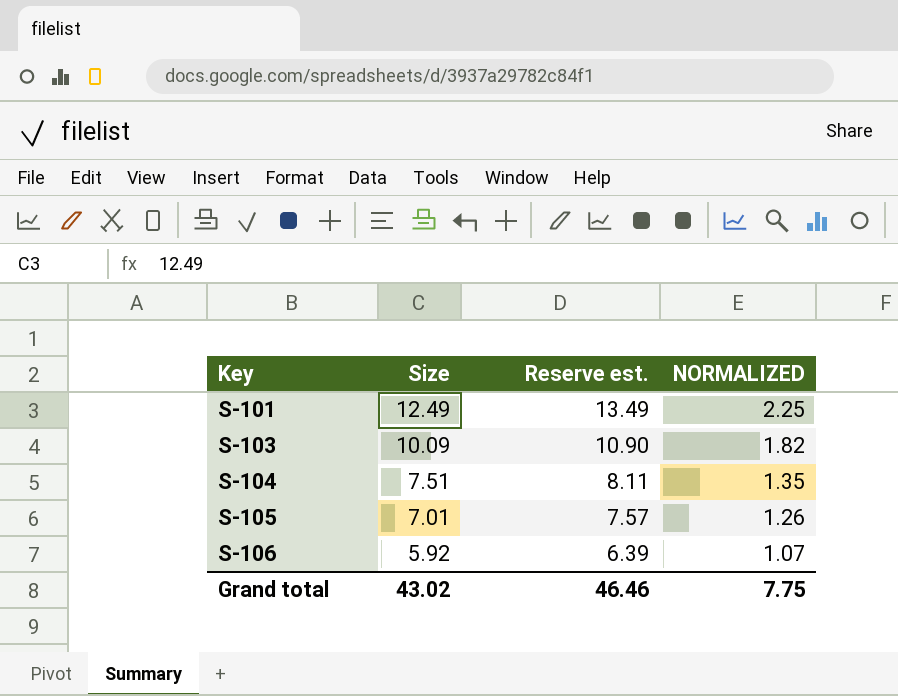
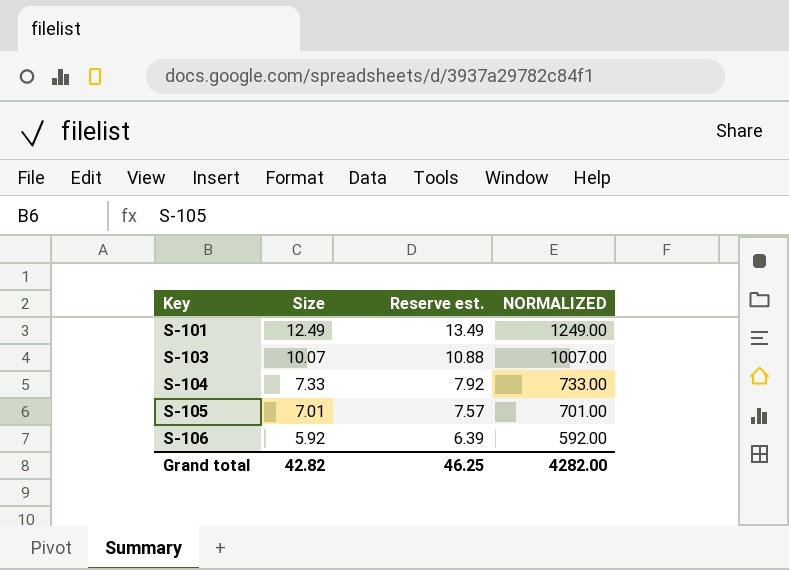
column NORMALIZED | formula: [Size] * 0.18 -> [Size] * 100
S-103 | Size: 10.09 -> 10.07
S-103 | Reserve est.: 10.90 -> 10.88
S-104 | Size: 7.51 -> 7.33
S-104 | Reserve est.: 8.11 -> 7.92
Grand total | Size: 43.02 -> 42.82
Grand total | Reserve est.: 46.46 -> 46.25
Grand total | NORMALIZED: 7.75 -> 4282.00

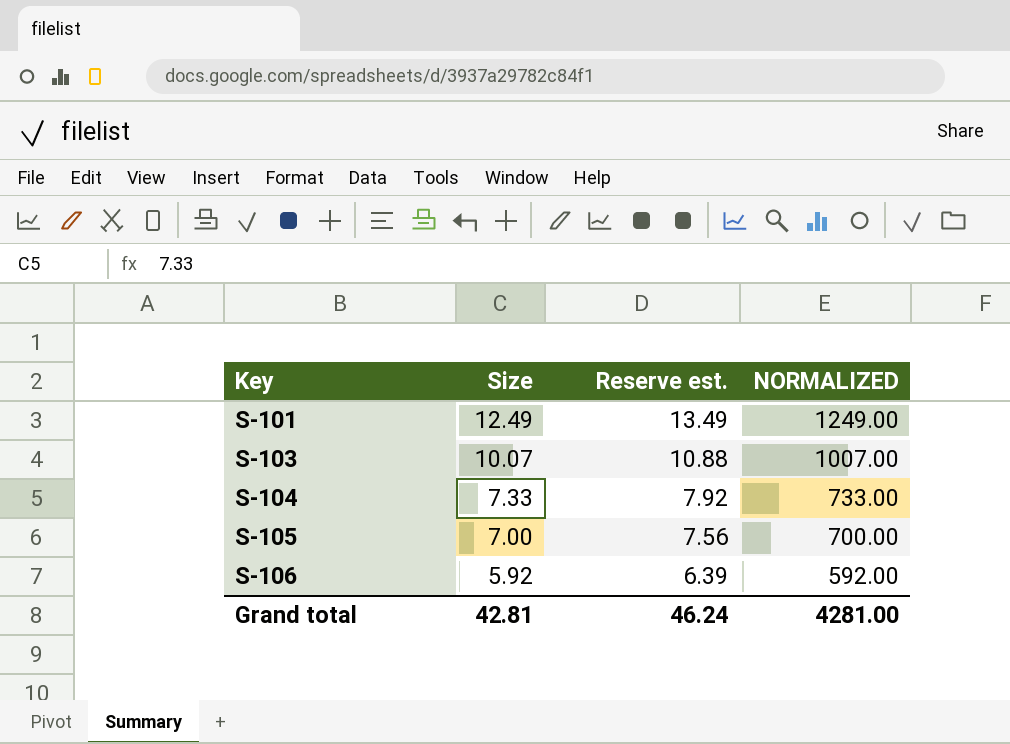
S-105 | Size: 7.01 -> 7.00
S-105 | Reserve est.: 7.57 -> 7.56
S-105 | NORMALIZED: 701.00 -> 700.00
Grand total | Size: 42.82 -> 42.81
Grand total | Reserve est.: 46.25 -> 46.24
Grand total | NORMALIZED: 4282.00 -> 4281.00

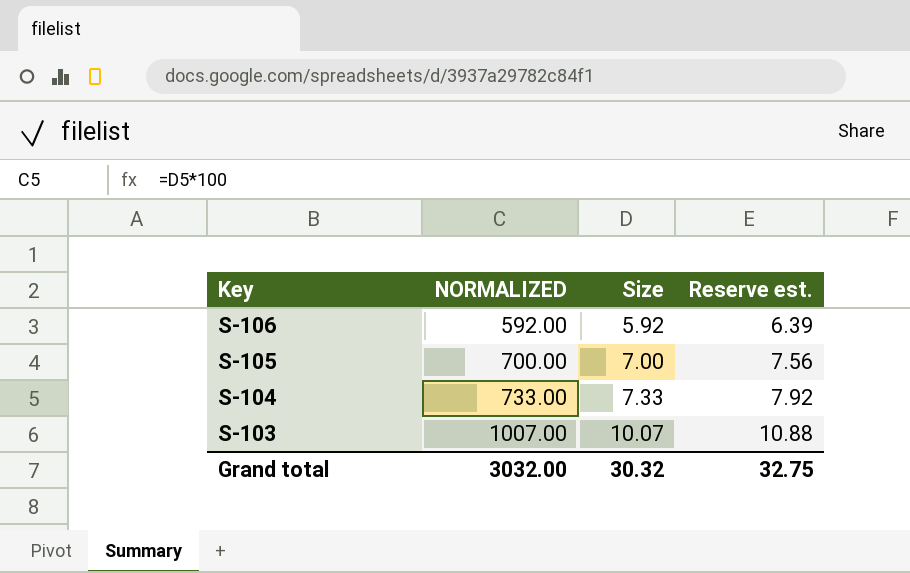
row order: Key ascending -> Key descending
column NORMALIZED | position: 4 -> 2
row S-101: 12.49 | 13.49 | 1249.00 -> none
Grand total | NORMALIZED: 4281.00 -> 3032.00
Grand total | Size: 42.81 -> 30.32
Grand total | Reserve est.: 46.24 -> 32.75

